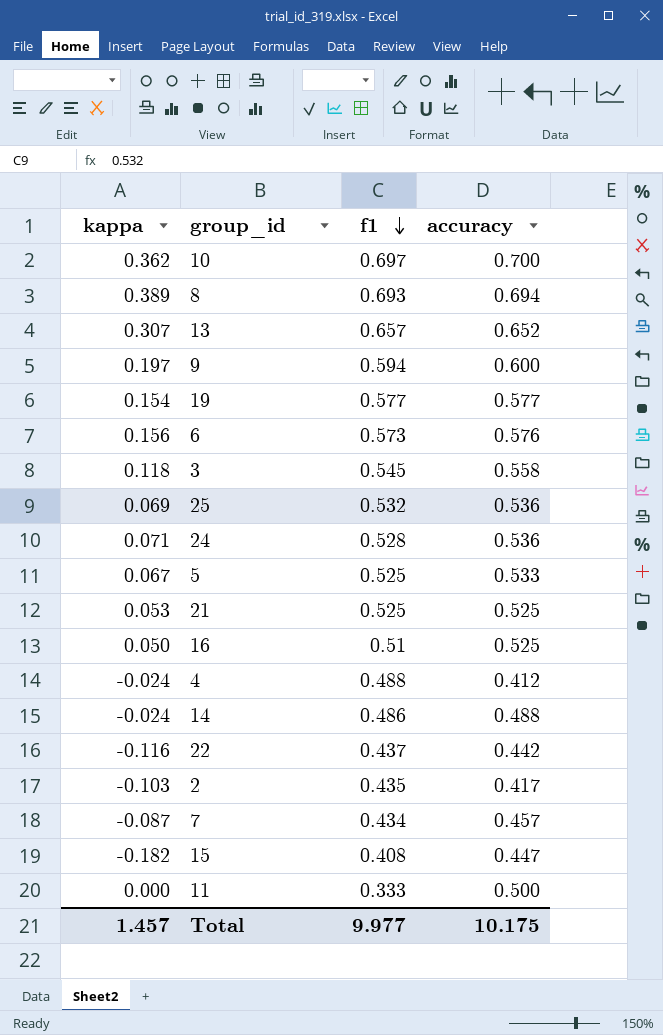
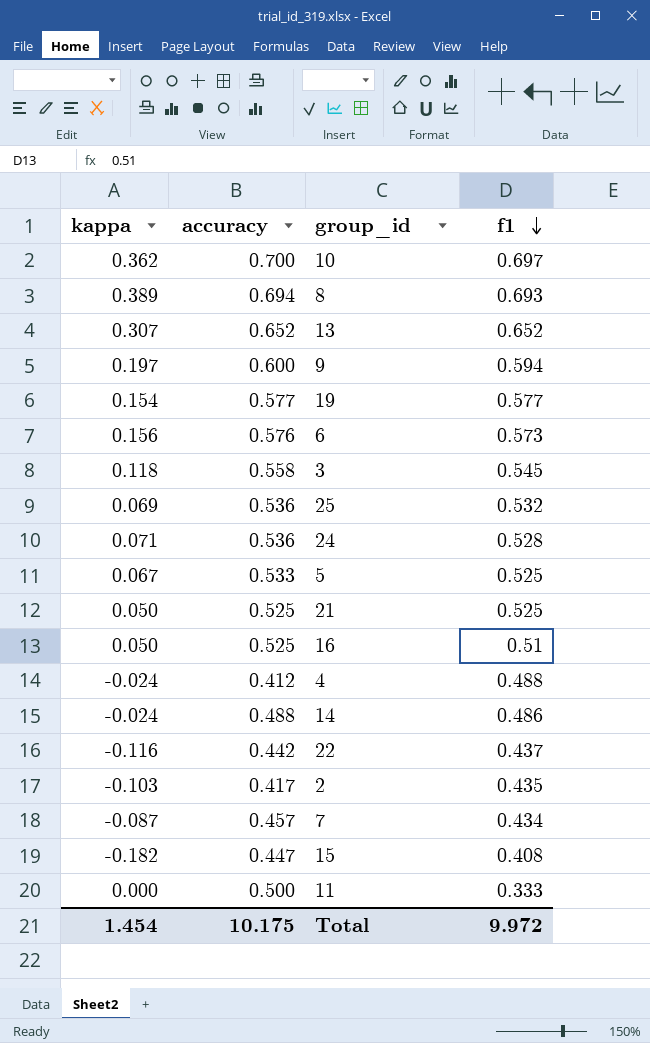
column accuracy | position: 4 -> 2
13 | f1: 0.657 -> 0.652
21 | kappa: 0.053 -> 0.050
Total | kappa: 1.457 -> 1.454
Total | f1: 9.977 -> 9.972

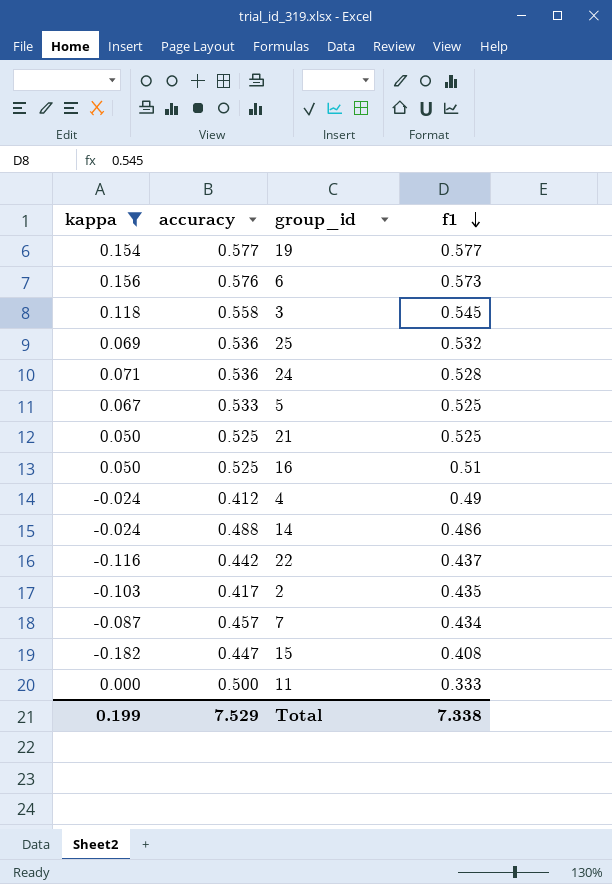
filter: none -> kappa <= 0.156
4 | f1: 0.488 -> 0.49
Total | kappa: 1.454 -> 0.199
Total | accuracy: 10.175 -> 7.529
Total | f1: 9.972 -> 7.338

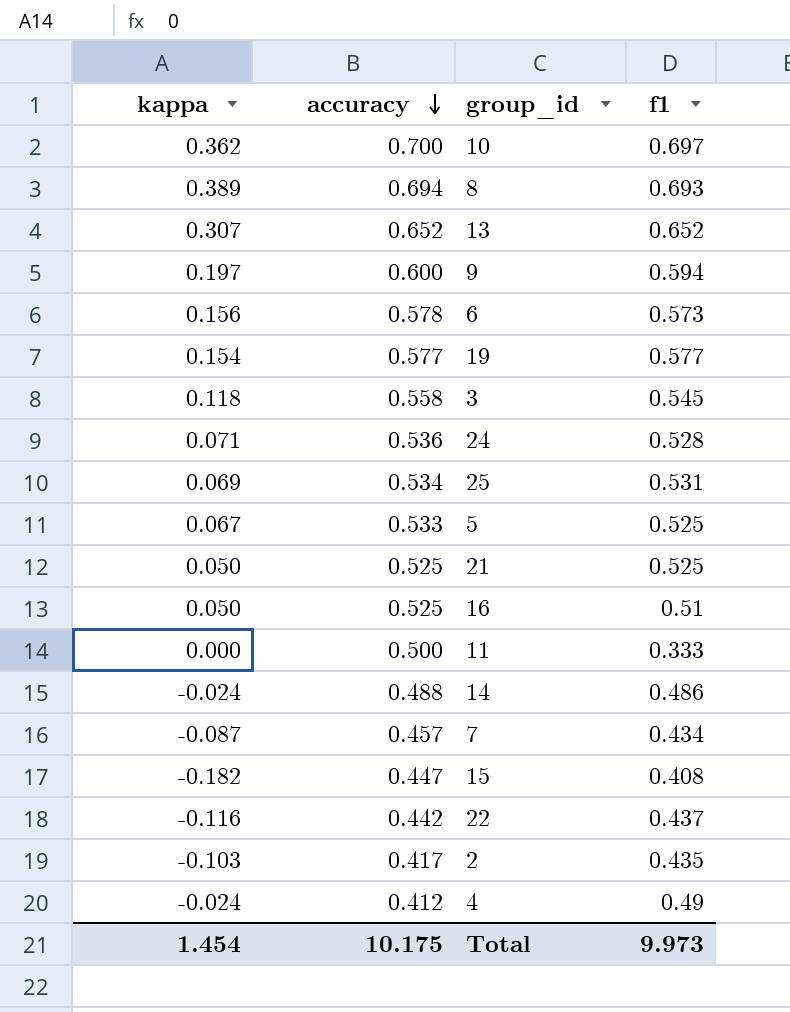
filter: kappa <= 0.156 -> none
row order: f1 descending -> accuracy descending
6 | accuracy: 0.576 -> 0.578
25 | accuracy: 0.536 -> 0.534
25 | f1: 0.532 -> 0.531
Total | kappa: 0.199 -> 1.454
Total | accuracy: 7.529 -> 10.175
Total | f1: 7.338 -> 9.973

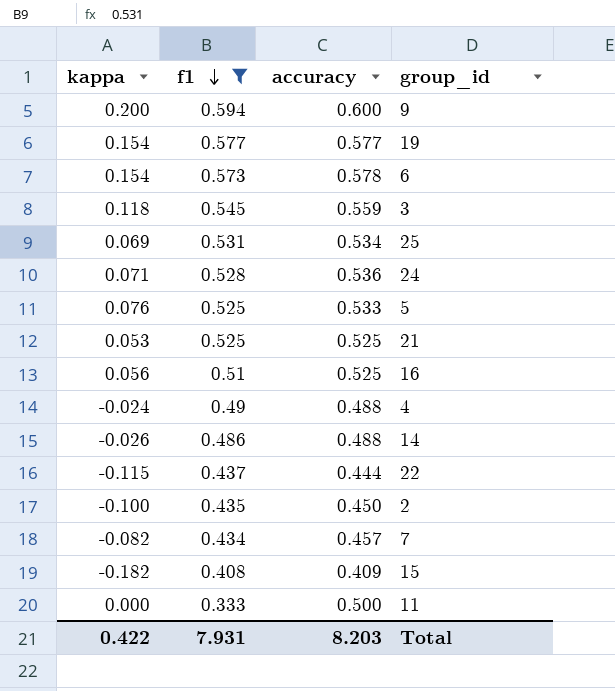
filter: none -> f1 <= 0.594
row order: accuracy descending -> f1 descending
column f1 | position: 4 -> 2
9 | kappa: 0.197 -> 0.200
6 | kappa: 0.156 -> 0.154
3 | accuracy: 0.558 -> 0.559
5 | kappa: 0.067 -> 0.076
21 | kappa: 0.050 -> 0.053
16 | kappa: 0.050 -> 0.056
4 | accuracy: 0.412 -> 0.488
14 | kappa: -0.024 -> -0.026
22 | kappa: -0.116 -> -0.115
22 | accuracy: 0.442 -> 0.444
2 | kappa: -0.103 -> -0.100
2 | accuracy: 0.417 -> 0.450
7 | kappa: -0.087 -> -0.082
15 | accuracy: 0.447 -> 0.409
Total | kappa: 1.454 -> 0.422
Total | f1: 9.973 -> 7.931
Total | accuracy: 10.175 -> 8.203

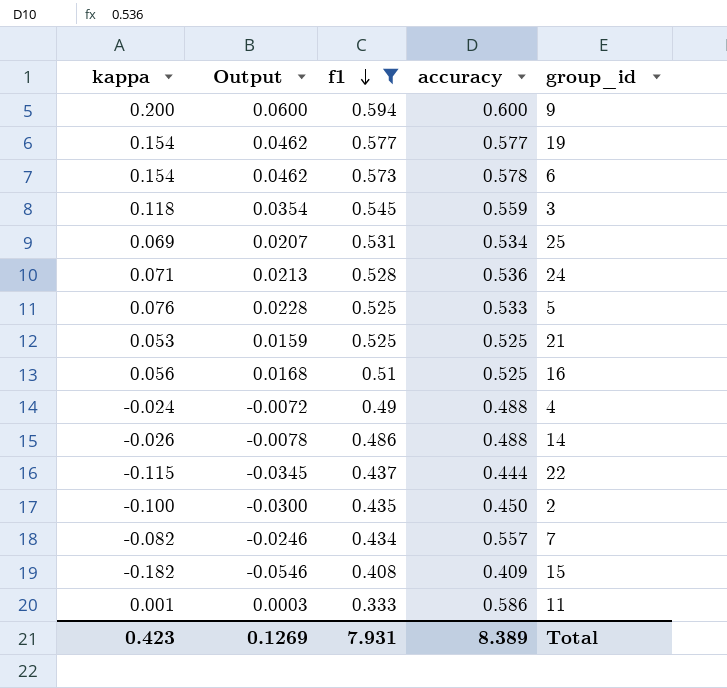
column Output | formula: none -> [kappa] * 0.3
7 | accuracy: 0.457 -> 0.557
11 | kappa: 0.000 -> 0.001
11 | accuracy: 0.500 -> 0.586
Total | kappa: 0.422 -> 0.423
Total | accuracy: 8.203 -> 8.389

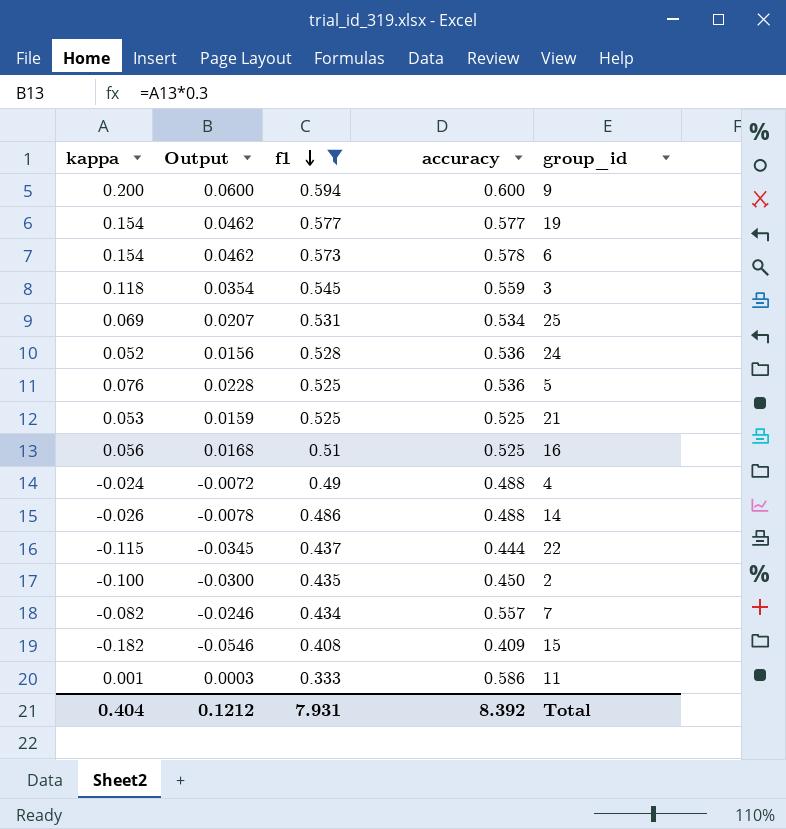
24 | kappa: 0.071 -> 0.052
24 | Output: 0.0213 -> 0.0156
5 | accuracy: 0.533 -> 0.536
Total | kappa: 0.423 -> 0.404
Total | Output: 0.1269 -> 0.1212
Total | accuracy: 8.389 -> 8.392

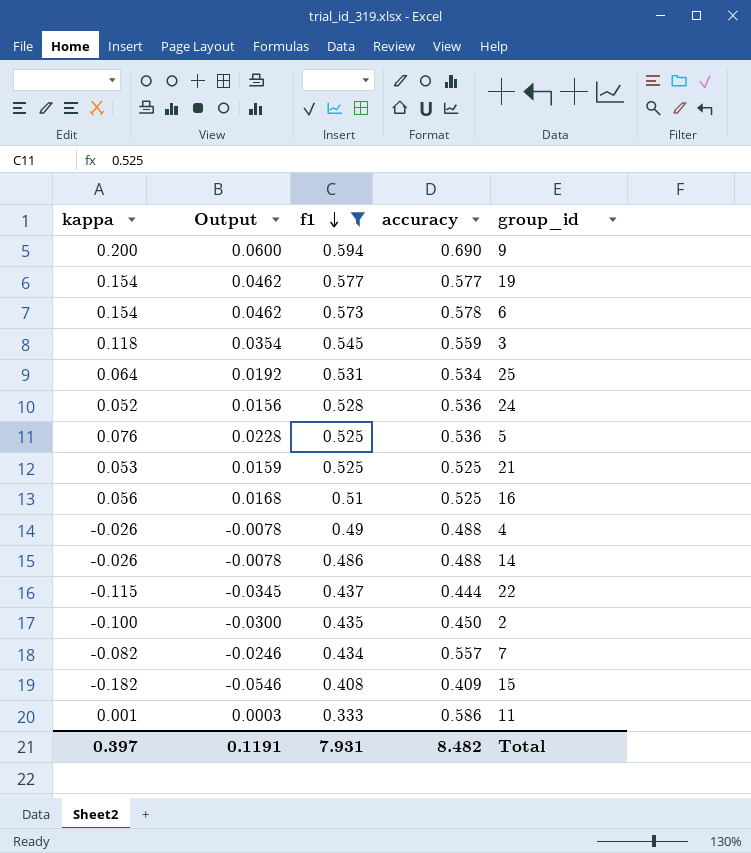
9 | accuracy: 0.600 -> 0.690
25 | kappa: 0.069 -> 0.064
25 | Output: 0.0207 -> 0.0192
4 | kappa: -0.024 -> -0.026
4 | Output: -0.0072 -> -0.0078
Total | kappa: 0.404 -> 0.397
Total | Output: 0.1212 -> 0.1191
Total | accuracy: 8.392 -> 8.482

